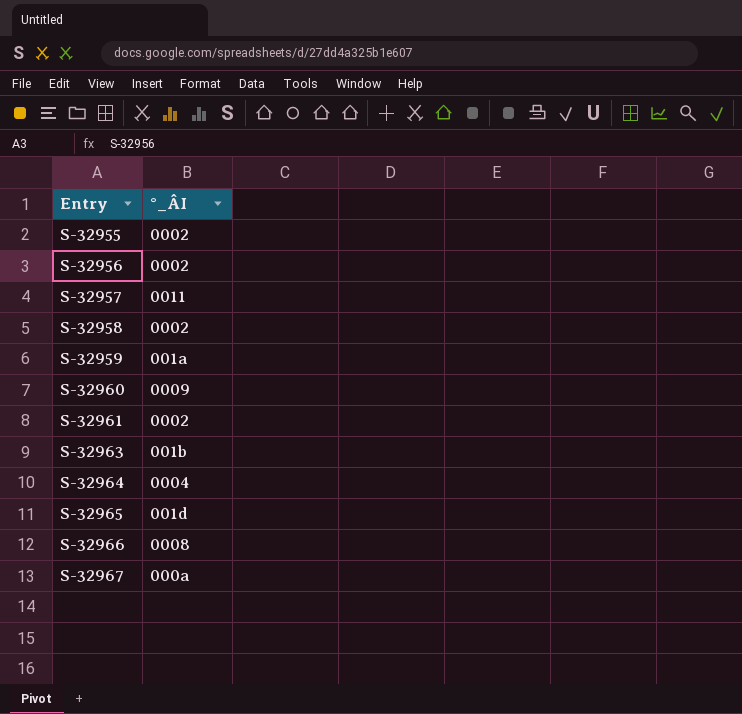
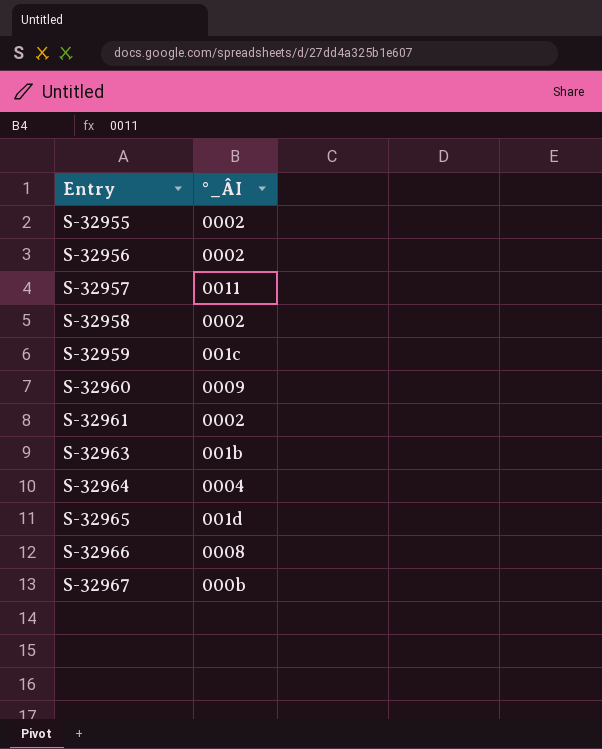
S-32959 | °_ÂI: 001a -> 001c
S-32967 | °_ÂI: 000a -> 000b

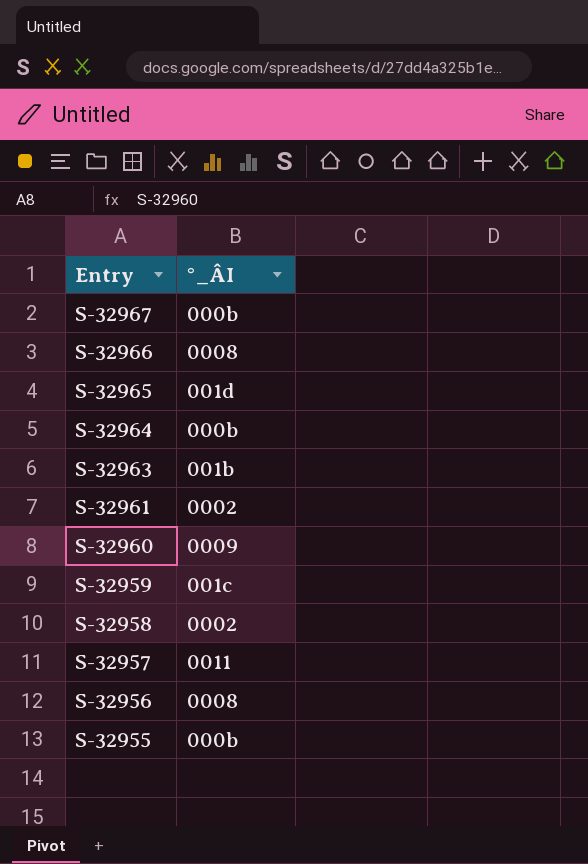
row order: Entry ascending -> Entry descending
S-32964 | °_ÂI: 0004 -> 000b
S-32956 | °_ÂI: 0002 -> 0008
S-32955 | °_ÂI: 0002 -> 000b

